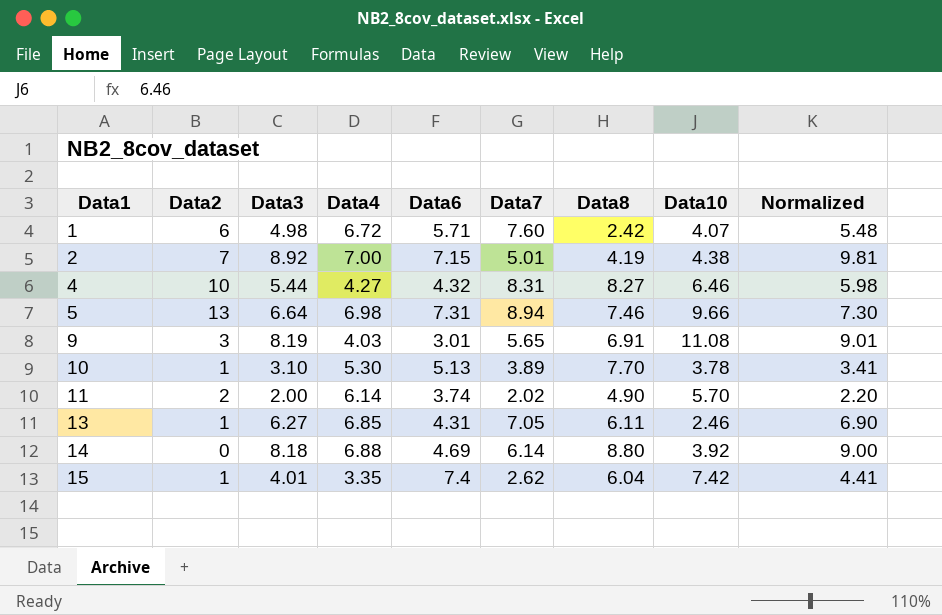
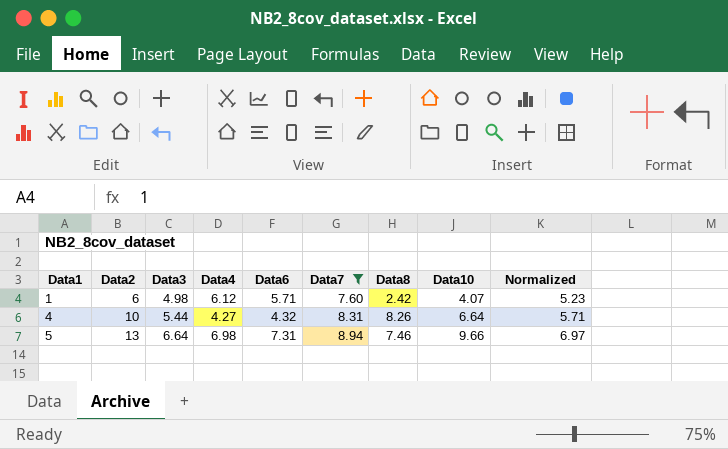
filter: none -> Data7 >= 7.60
column Normalized | formula: [Data3] * 1.1 -> [Data3] * 1.05
1 | Data4: 6.72 -> 6.12
4 | Data8: 8.27 -> 8.26
4 | Data10: 6.46 -> 6.64

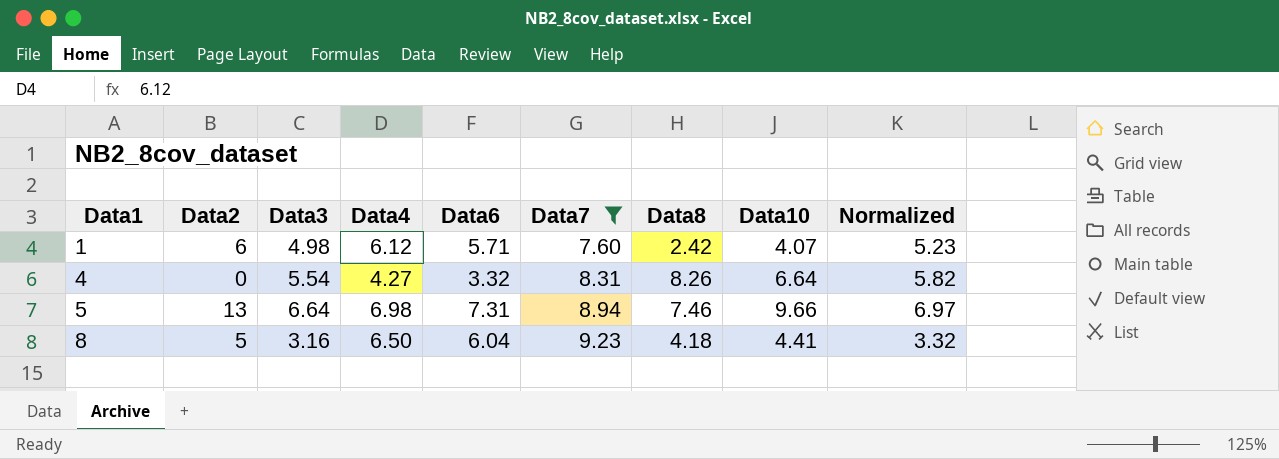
4 | Data2: 10 -> 0
4 | Data3: 5.44 -> 5.54
4 | Data6: 4.32 -> 3.32
4 | Normalized: 5.71 -> 5.82
row 8: none -> 5 | 3.16 | 6.50 | 6.04 | 9.23 | 4.18 | 4.41 | 3.32

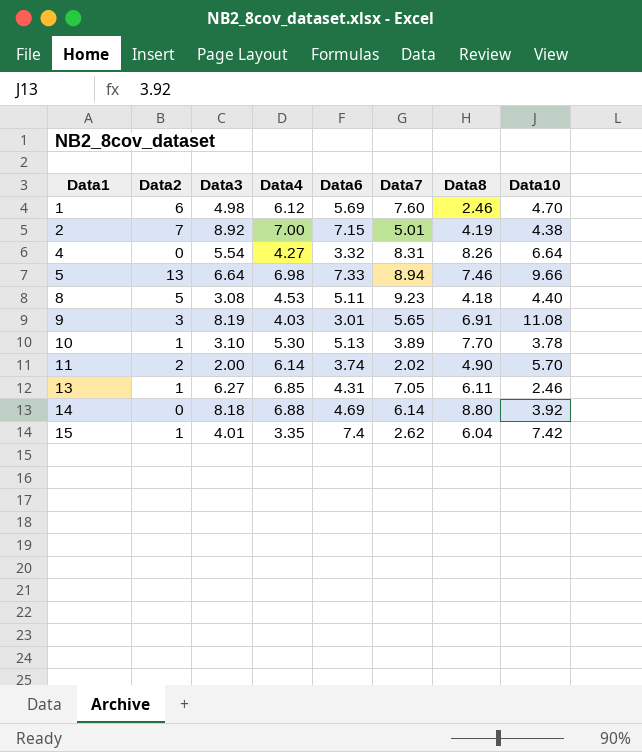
filter: Data7 >= 7.60 -> none
column Normalized | formula: [Data3] * 1.05 -> none
1 | Data6: 5.71 -> 5.69
1 | Data8: 2.42 -> 2.46
1 | Data10: 4.07 -> 4.70
5 | Data6: 7.31 -> 7.33
8 | Data3: 3.16 -> 3.08
8 | Data4: 6.50 -> 4.53
8 | Data6: 6.04 -> 5.11
8 | Data10: 4.41 -> 4.40

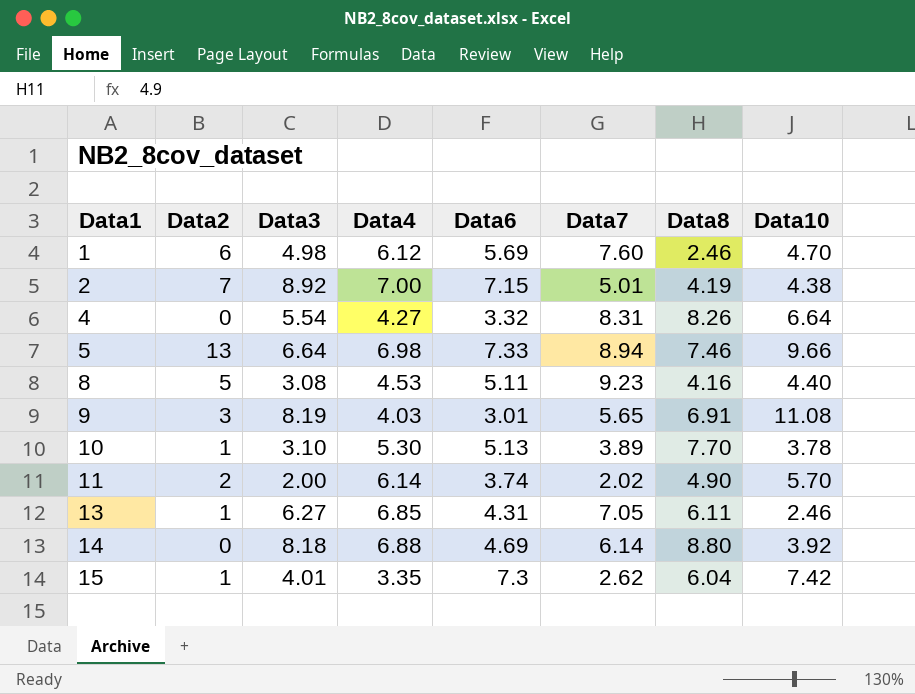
8 | Data8: 4.18 -> 4.16
15 | Data6: 7.4 -> 7.3

